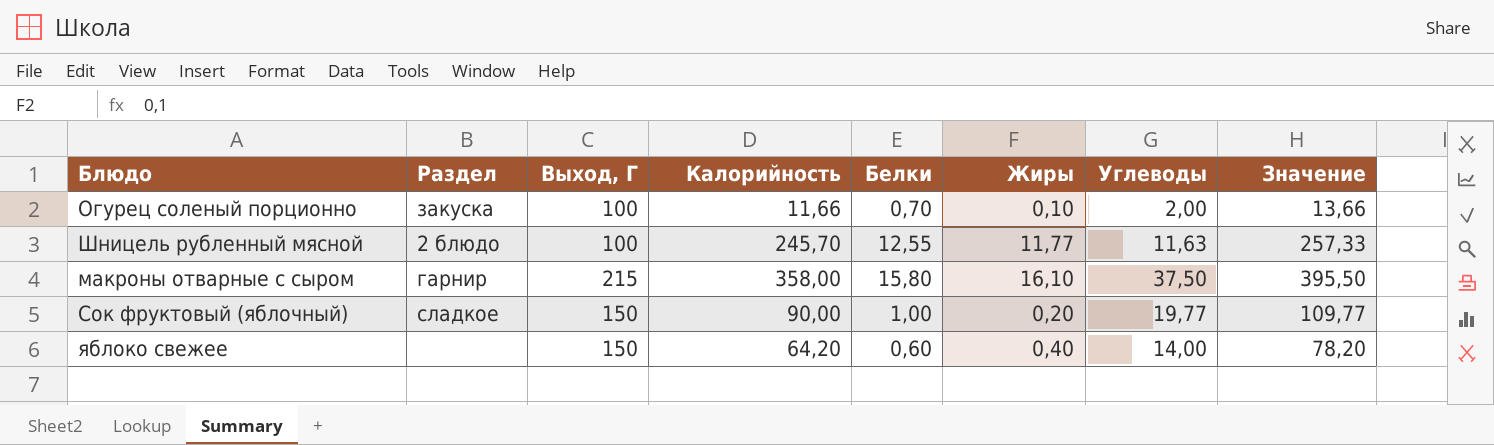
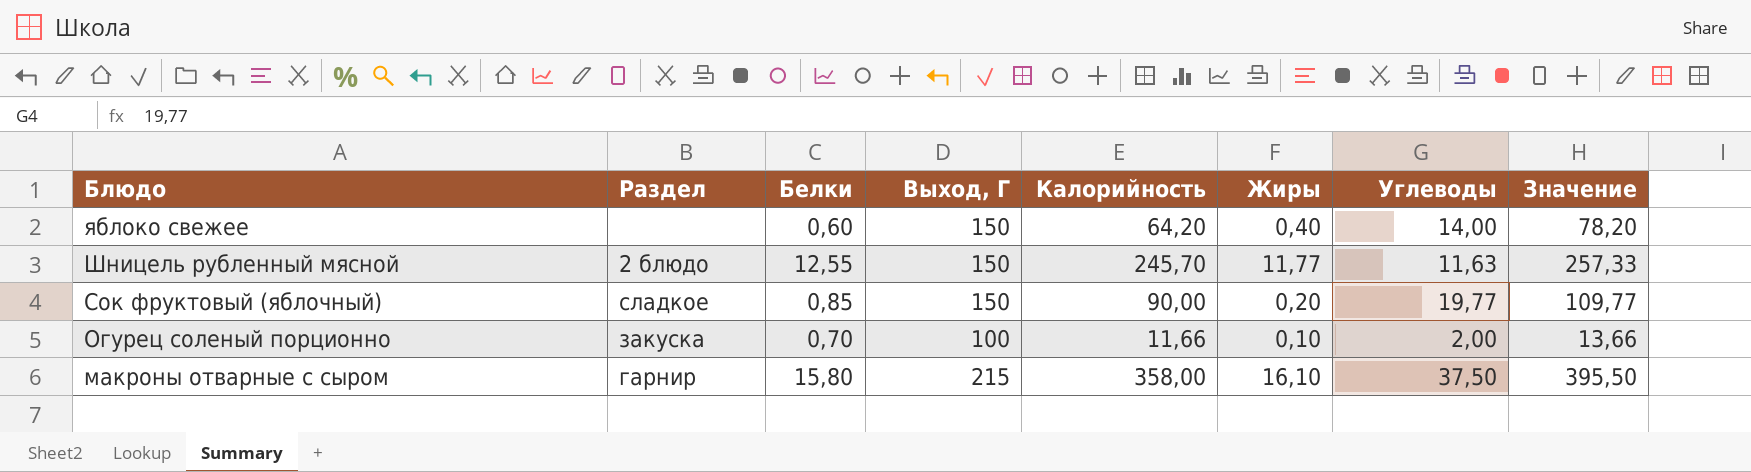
row order: none -> Блюдо descending
column Белки | position: 5 -> 3
Шницель рубленный мясной | Выход, Г: 100 -> 150
Сок фруктовый (яблочный) | Белки: 1,00 -> 0,85

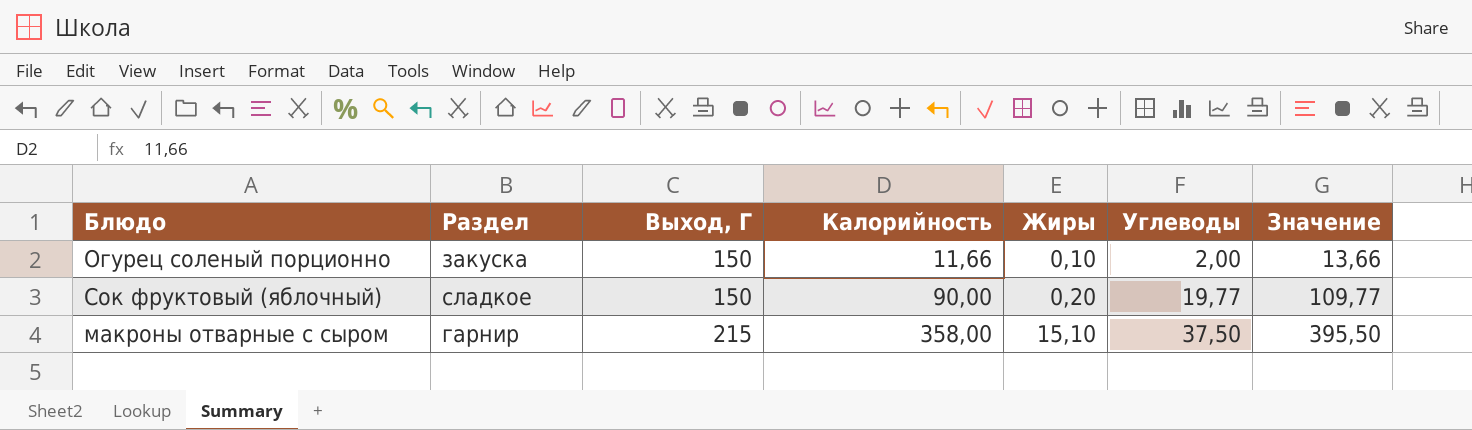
row order: Блюдо descending -> Выход, Г ascending
column Белки | position: 3 -> none
row яблоко свежее: none | 0,60 | 150 | 64,20 | 0,40 | 14,00 | 78,20 -> none
row Шницель рубленный мясной: 2 блюдо | 12,55 | 150 | 245,70 | 11,77 | 11,63 | 257,33 -> none
Огурец соленый порционно | Выход, Г: 100 -> 150
макроны отварные с сыром | Жиры: 16,10 -> 15,10

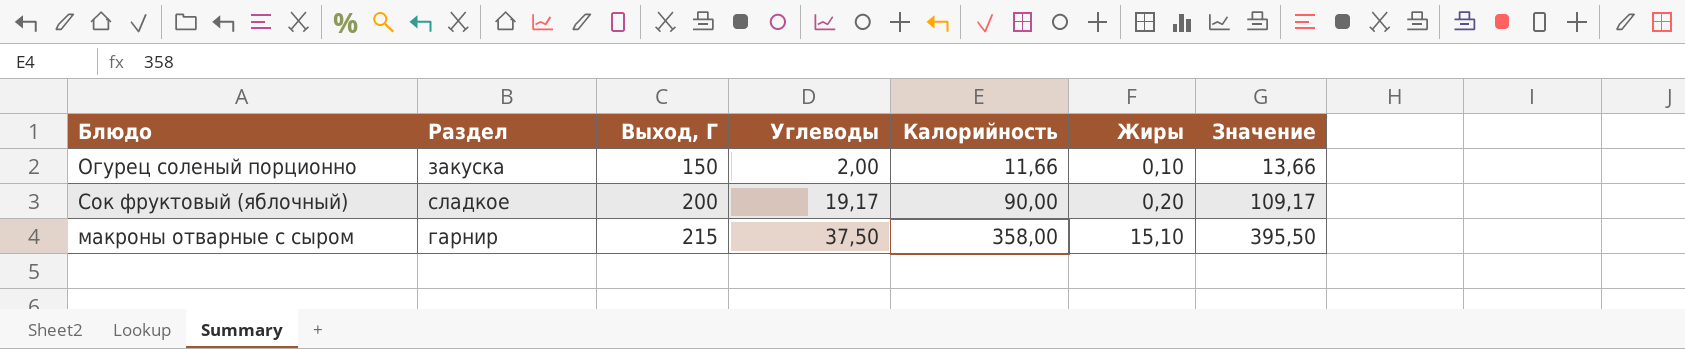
column Углеводы | position: 6 -> 4
Сок фруктовый (яблочный) | Выход, Г: 150 -> 200
Сок фруктовый (яблочный) | Углеводы: 19,77 -> 19,17
Сок фруктовый (яблочный) | Значение: 109,77 -> 109,17

